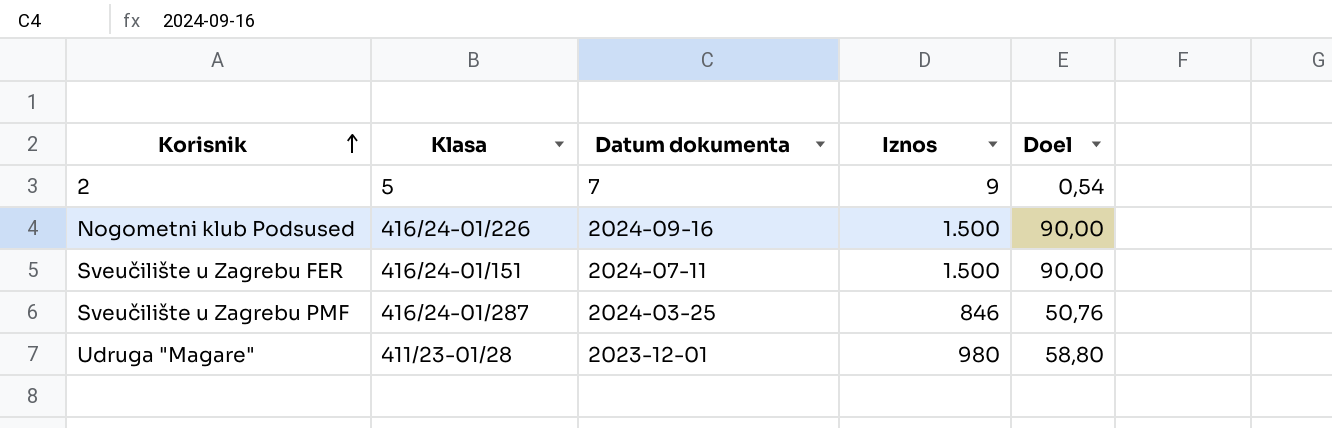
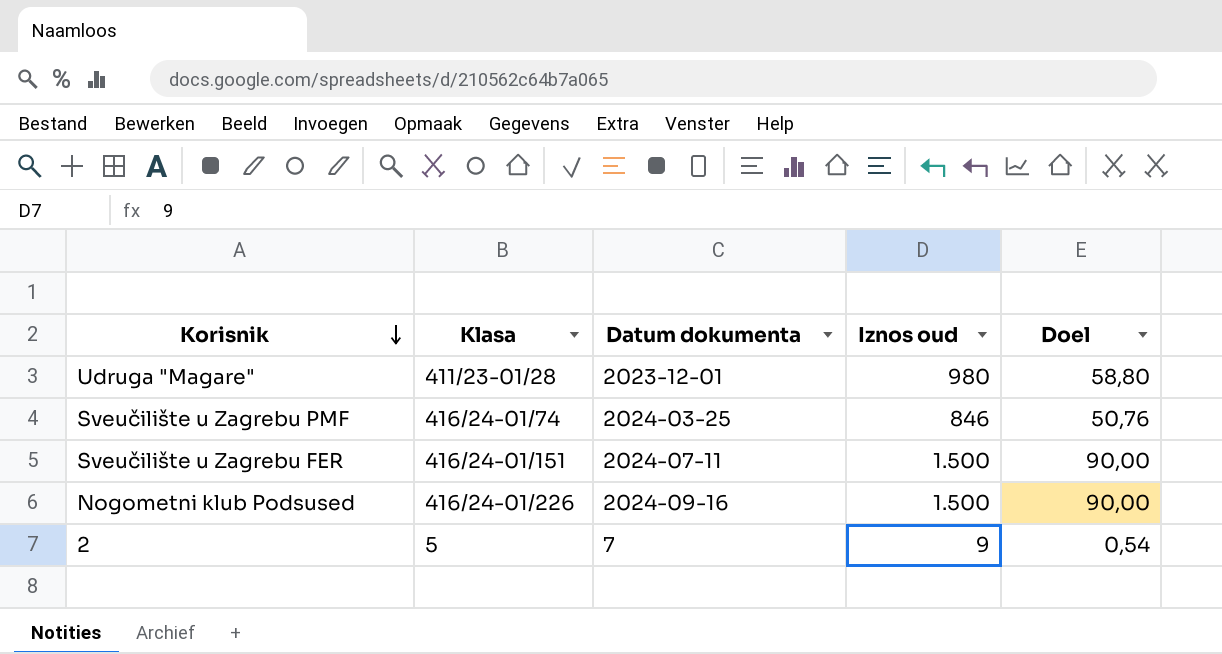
row order: Korisnik ascending -> Korisnik descending
column name: Iznos -> Iznos oud
Sveučilište u Zagrebu PMF | Klasa: 416/24-01/287 -> 416/24-01/74

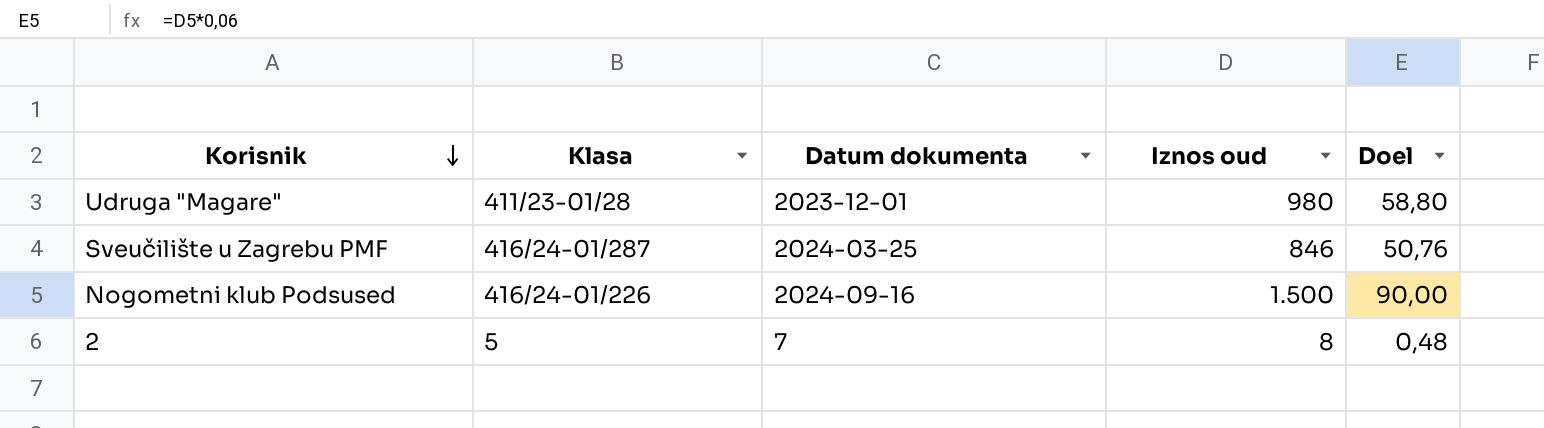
row Sveučilište u Zagrebu FER: 416/24-01/151 | 2024-07-11 | 1.500 | 90,00 -> none
Sveučilište u Zagrebu PMF | Klasa: 416/24-01/74 -> 416/24-01/287
2 | Iznos oud: 9 -> 8
2 | Doel: 0,54 -> 0,48

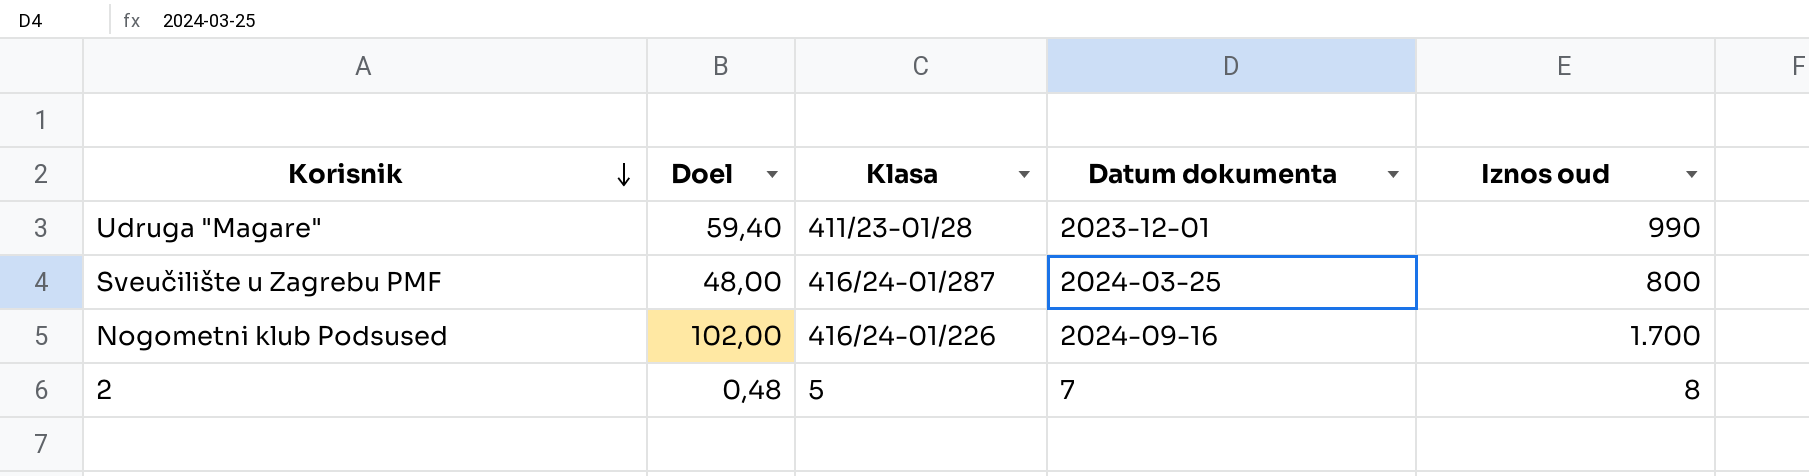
column Doel | position: 5 -> 2
Udruga "Magare" | Doel: 58,80 -> 59,40
Udruga "Magare" | Iznos oud: 980 -> 990
Sveučilište u Zagrebu PMF | Doel: 50,76 -> 48,00
Sveučilište u Zagrebu PMF | Iznos oud: 846 -> 800
Nogometni klub Podsused | Doel: 90,00 -> 102,00
Nogometni klub Podsused | Iznos oud: 1.500 -> 1.700

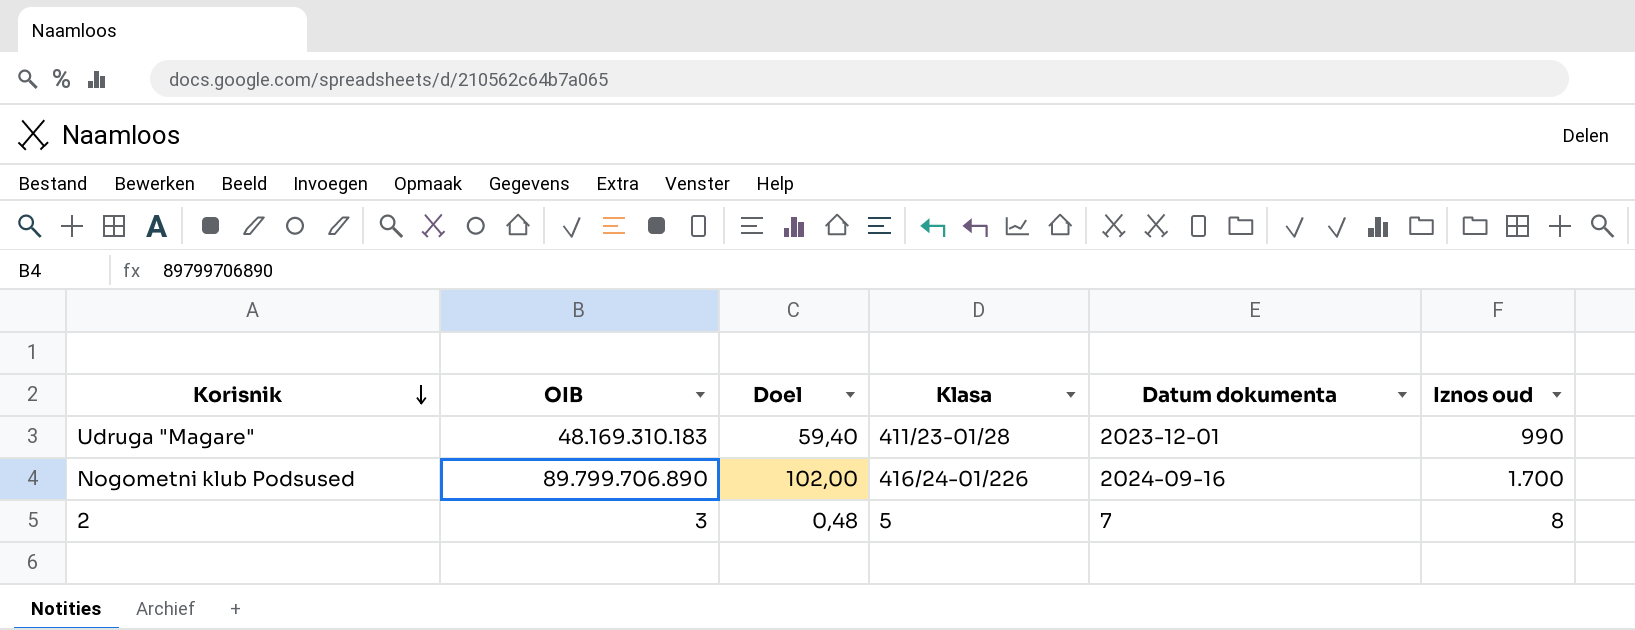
column OIB | position: none -> 2
row Sveučilište u Zagrebu PMF: 48,00 | 416/24-01/287 | 2024-03-25 | 800 -> none

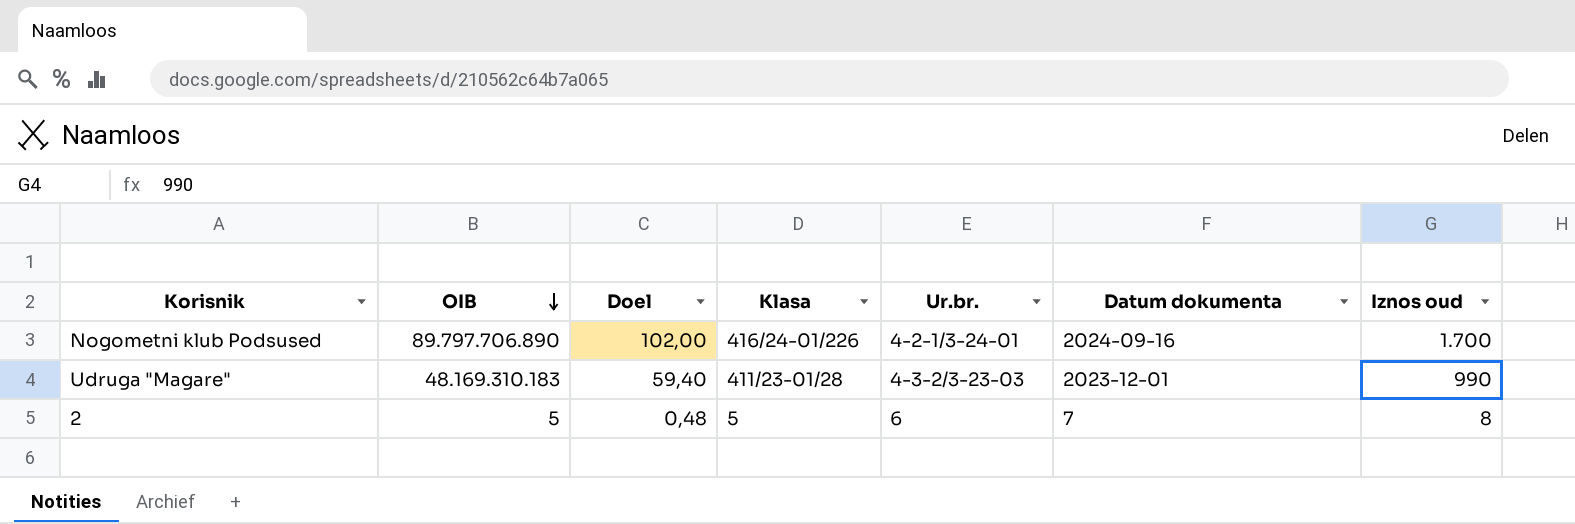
row order: Korisnik descending -> OIB descending
column Ur.br. | position: none -> 5
Nogometni klub Podsused | OIB: 89.799.706.890 -> 89.797.706.890
2 | OIB: 3 -> 5

